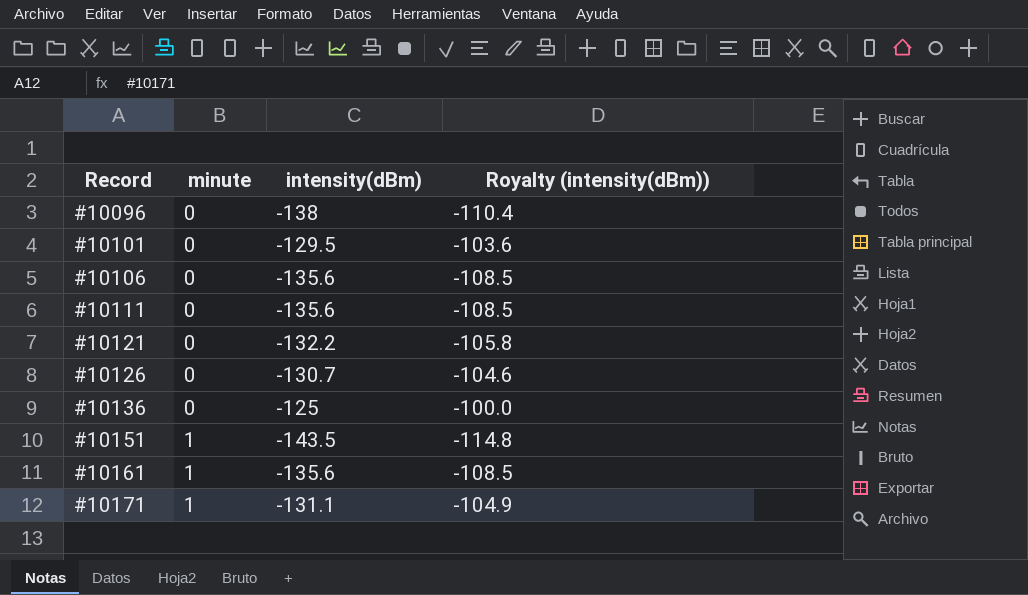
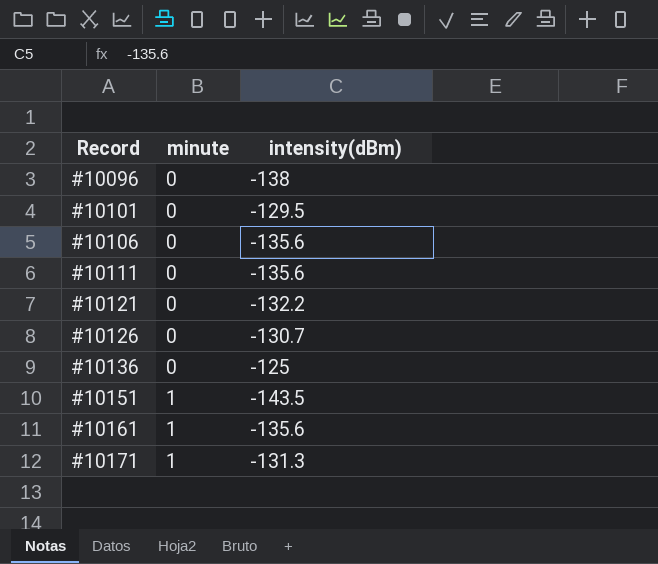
column Royalty (intensity(dBm)) | formula: [intensity(dBm)] * 0.8 -> none
#10171 | intensity(dBm): -131.1 -> -131.3

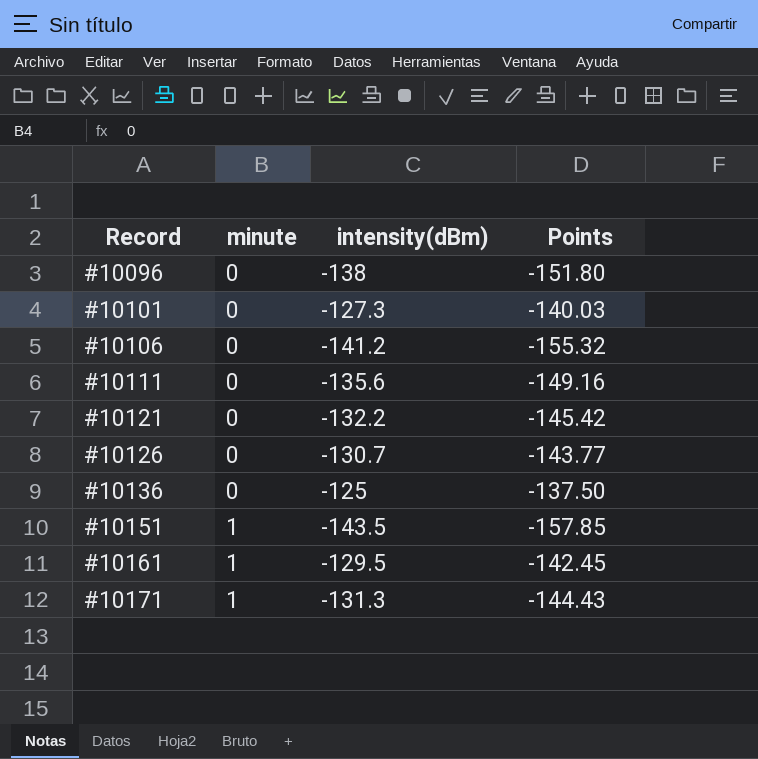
column Points | formula: none -> [intensity(dBm)] * 1.1
#10101 | intensity(dBm): -129.5 -> -127.3
#10106 | intensity(dBm): -135.6 -> -141.2
#10161 | intensity(dBm): -135.6 -> -129.5

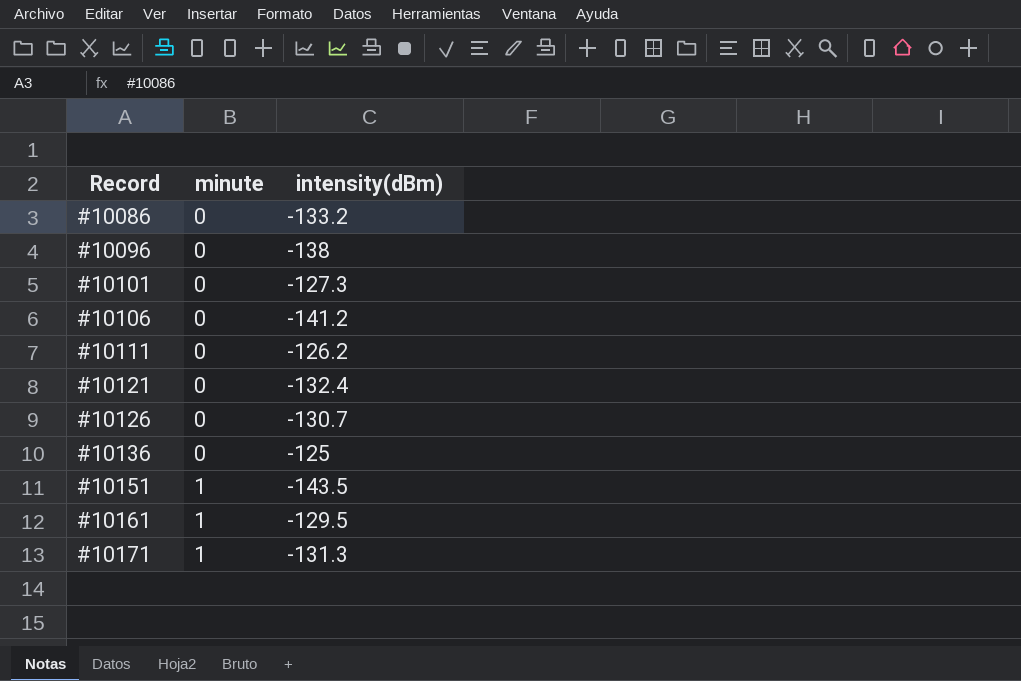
column Points | formula: [intensity(dBm)] * 1.1 -> none
row #10086: none -> 0 | -133.2
#10111 | intensity(dBm): -135.6 -> -126.2
#10121 | intensity(dBm): -132.2 -> -132.4

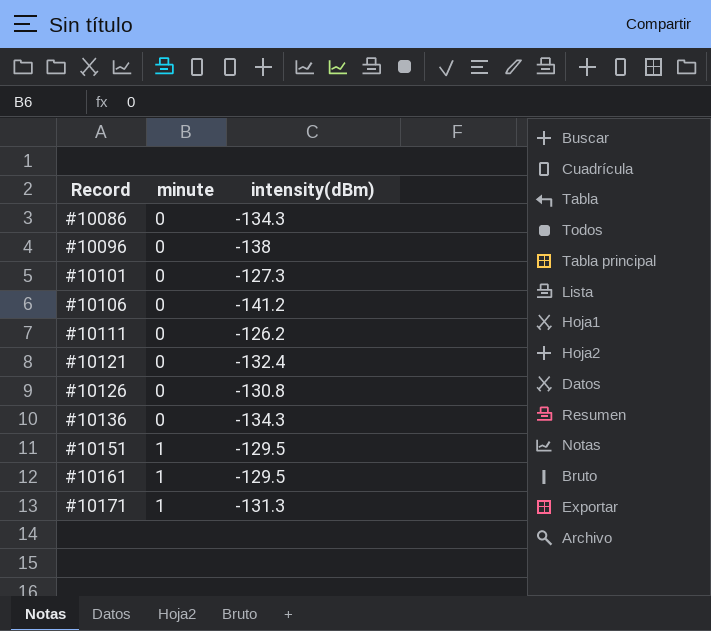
#10086 | intensity(dBm): -133.2 -> -134.3
#10126 | intensity(dBm): -130.7 -> -130.8
#10136 | intensity(dBm): -125 -> -134.3
#10151 | intensity(dBm): -143.5 -> -129.5

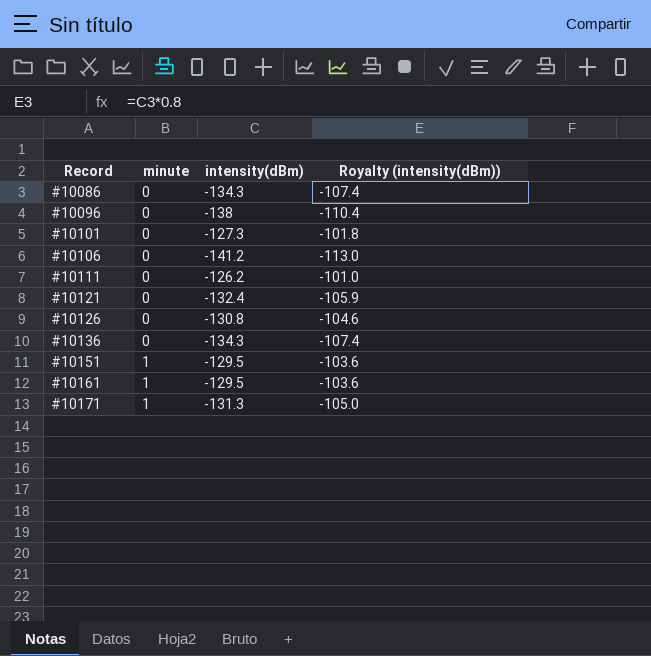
column Royalty (intensity(dBm)) | formula: none -> [intensity(dBm)] * 0.8

